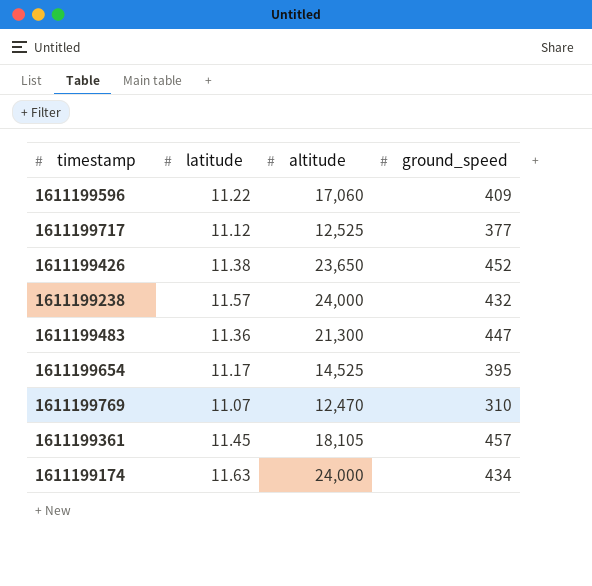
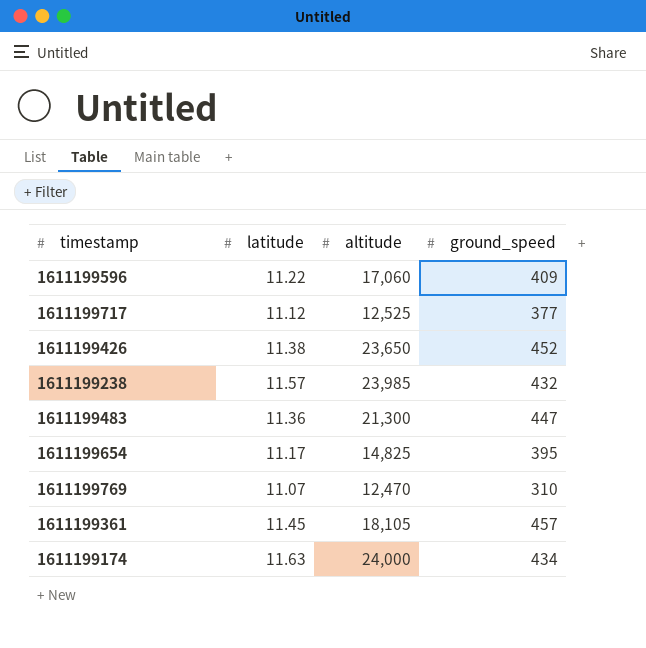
1611199238 | altitude: 24,000 -> 23,985
1611199654 | altitude: 14,525 -> 14,825

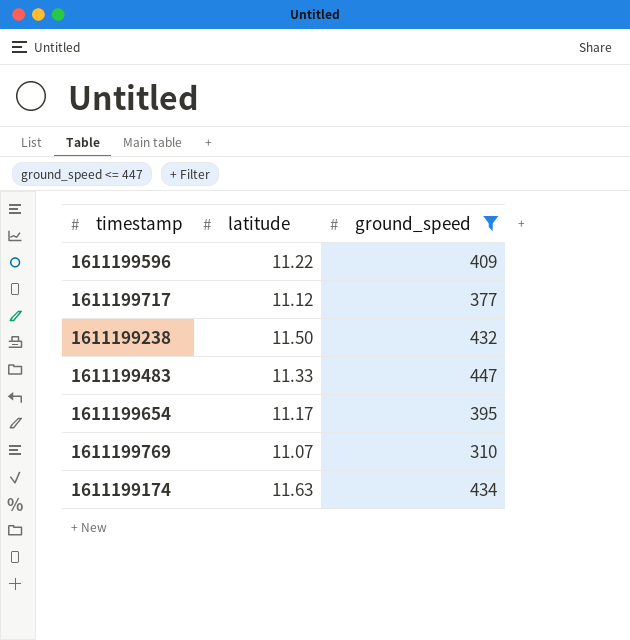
filter: none -> ground_speed <= 447
column altitude | position: 3 -> none
1611199238 | latitude: 11.57 -> 11.50
1611199483 | latitude: 11.36 -> 11.33

